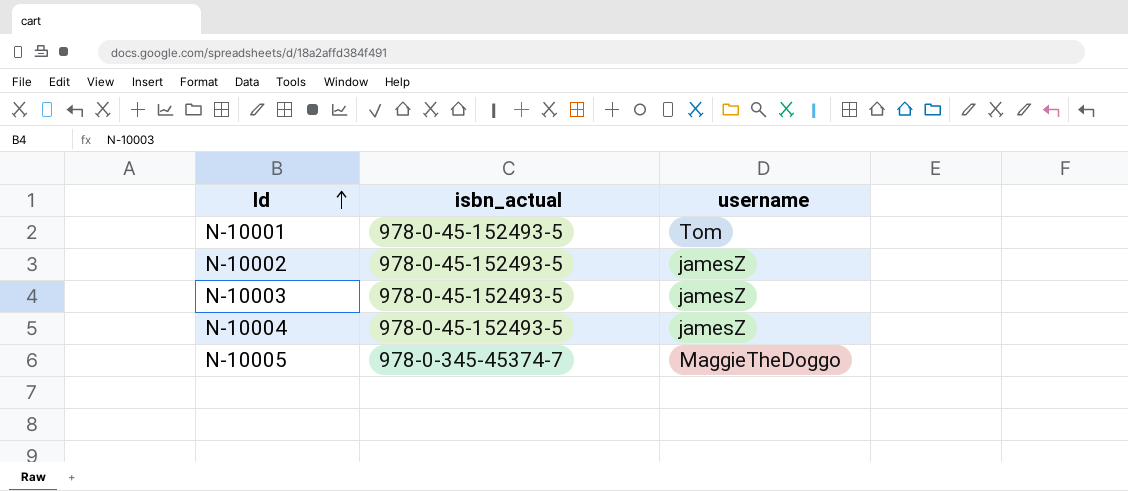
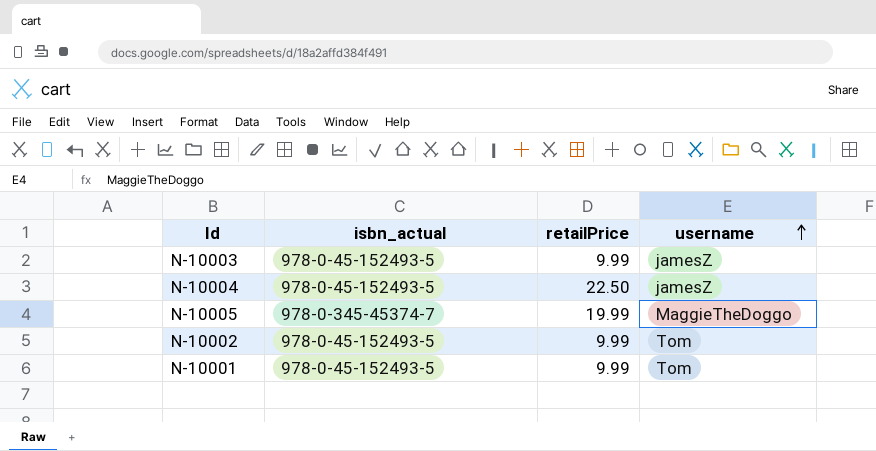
row order: Id ascending -> username ascending
column retailPrice | position: none -> 3
N-10002 | username: jamesZ -> Tom

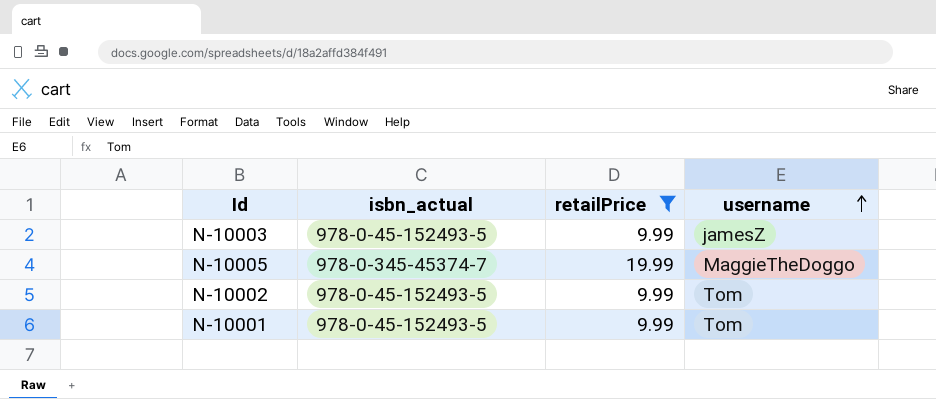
filter: none -> retailPrice != 22.50

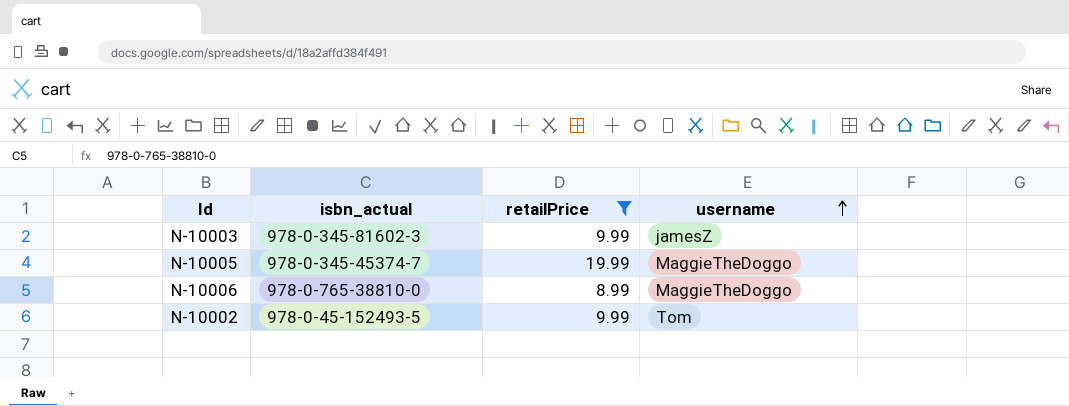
row N-10001: 978-0-45-152493-5 | 9.99 | Tom -> none
N-10003 | isbn_actual: 978-0-45-152493-5 -> 978-0-345-81602-3
row N-10006: none -> 978-0-765-38810-0 | 8.99 | MaggieTheDoggo

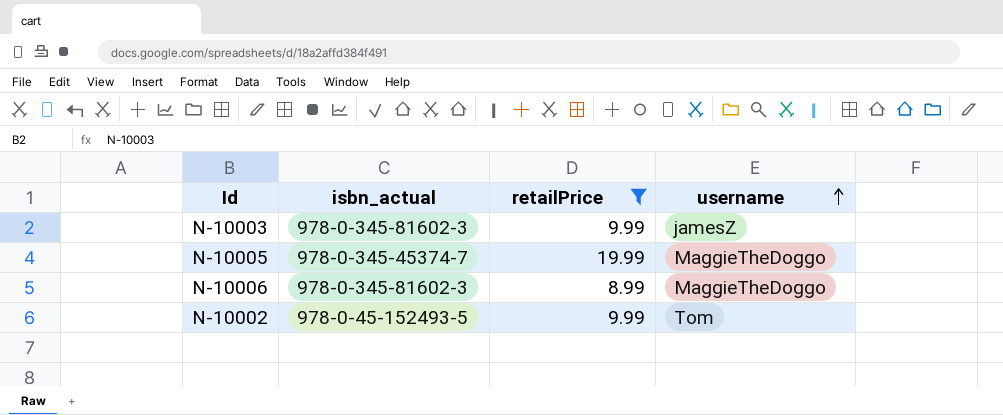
N-10006 | isbn_actual: 978-0-765-38810-0 -> 978-0-345-81602-3

